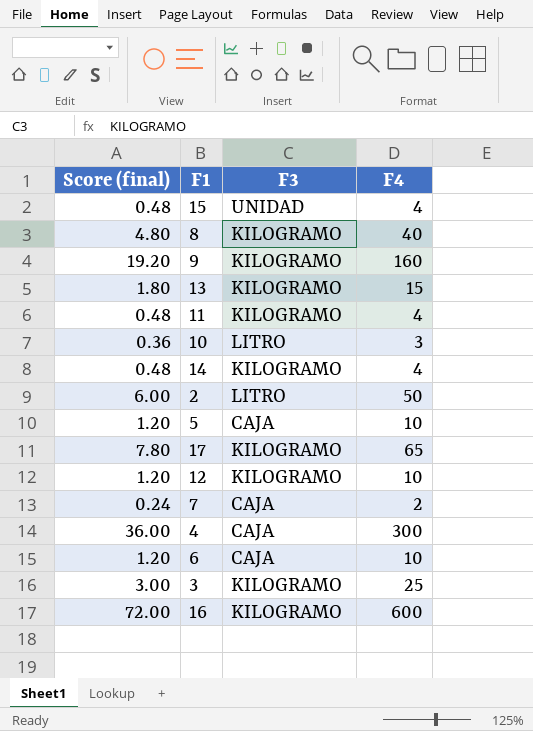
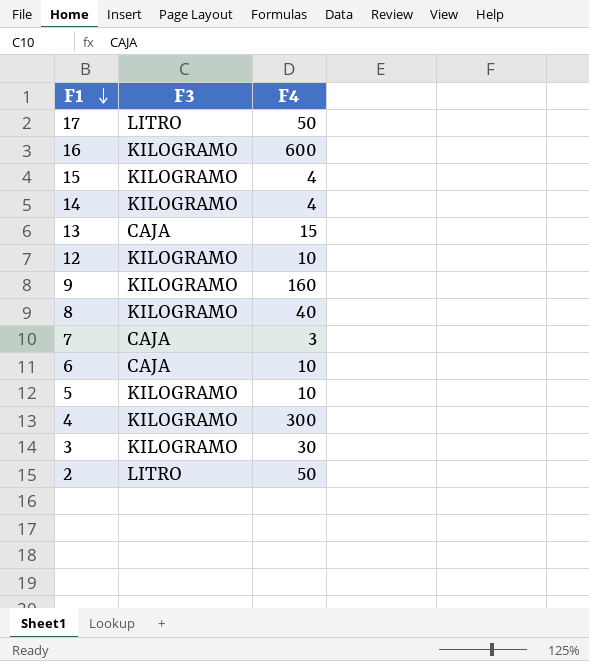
row order: none -> F1 descending
column Score (final) | formula: [F4] * 0.12 -> none
row 11: 0.48 | KILOGRAMO | 4 -> none
row 10: 0.36 | LITRO | 3 -> none
17 | F3: KILOGRAMO -> LITRO
17 | F4: 65 -> 50
15 | F3: UNIDAD -> KILOGRAMO
13 | F3: KILOGRAMO -> CAJA
7 | F4: 2 -> 3
5 | F3: CAJA -> KILOGRAMO
4 | F3: CAJA -> KILOGRAMO
3 | F4: 25 -> 30

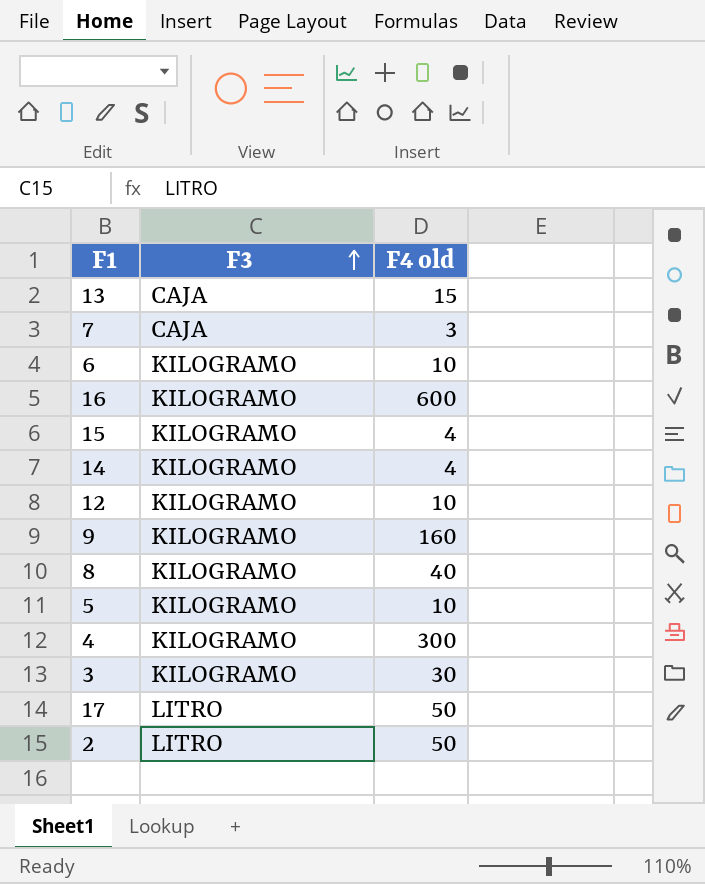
row order: F1 descending -> F3 ascending
column name: F4 -> F4 old
6 | F3: CAJA -> KILOGRAMO

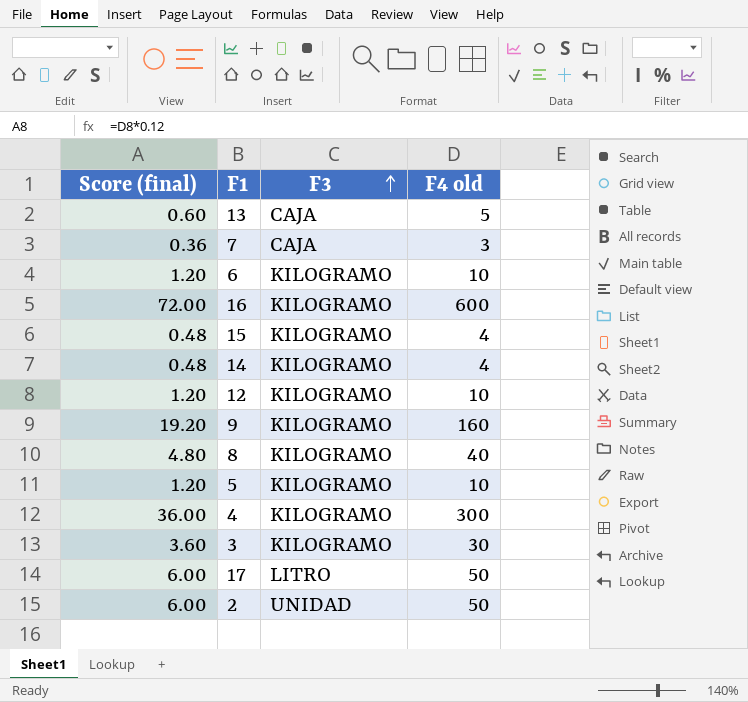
column Score (final) | formula: none -> [F4 old] * 0.12
13 | F4 old: 15 -> 5
2 | F3: LITRO -> UNIDAD

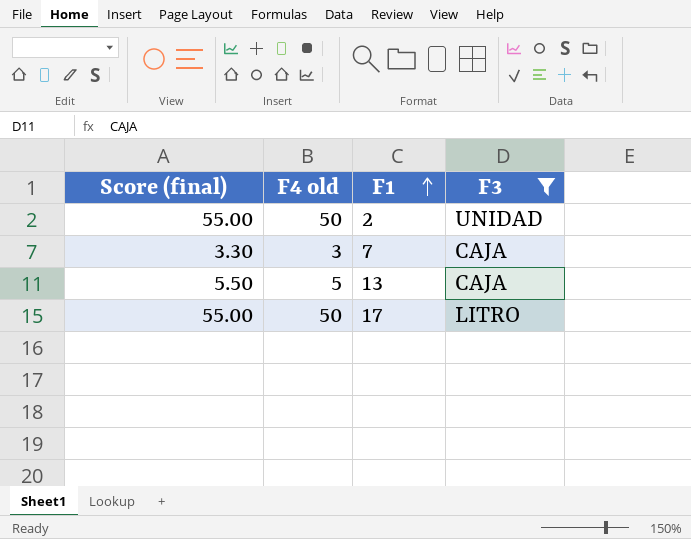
filter: none -> F3 != KILOGRAMO
row order: F3 ascending -> F1 ascending
column Score (final) | formula: [F4 old] * 0.12 -> [F4 old] * 1.1
column F4 old | position: 4 -> 2

